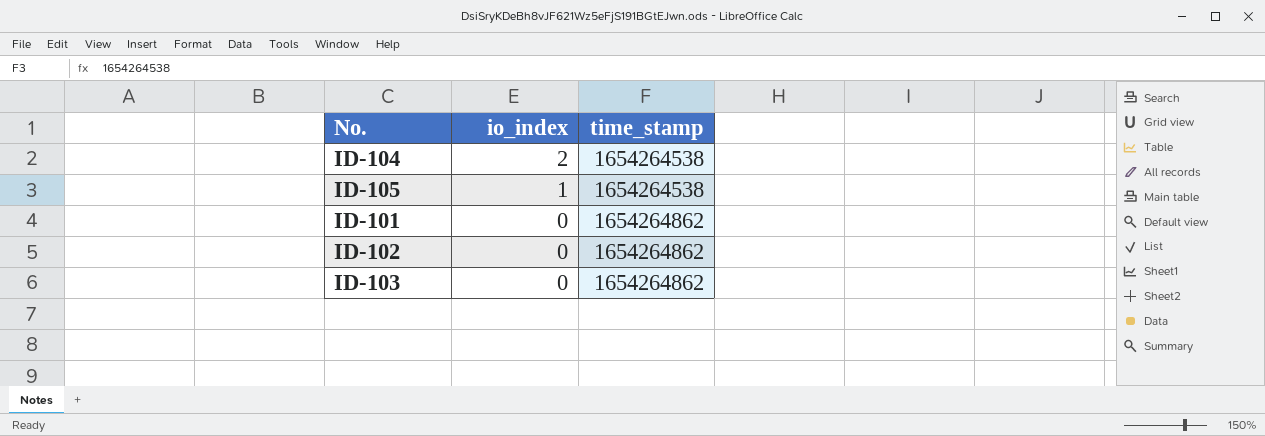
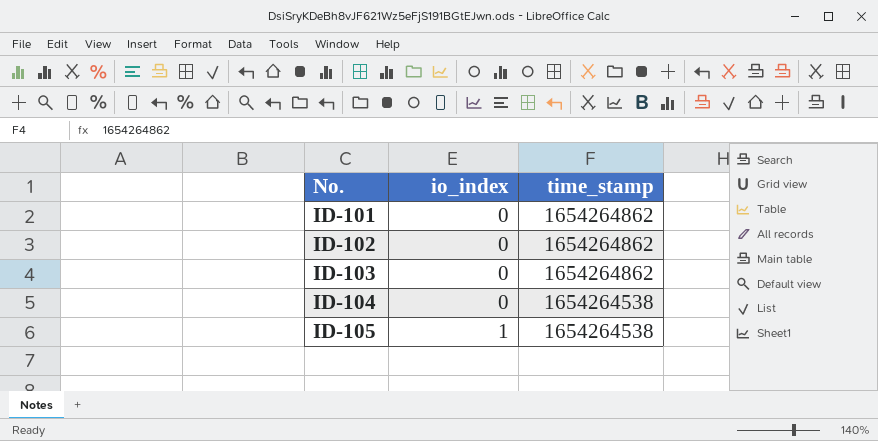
row order: io_index descending -> No. ascending
ID-104 | io_index: 2 -> 0

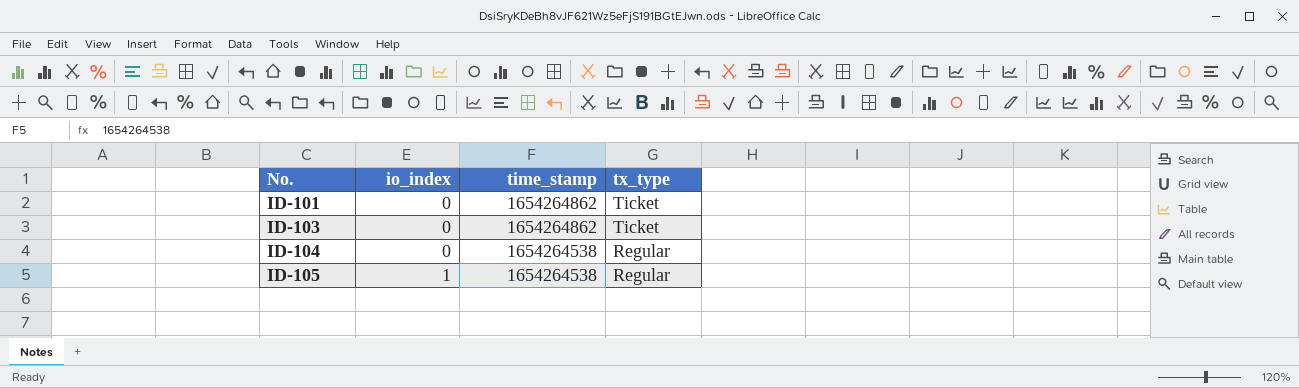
column tx_type | position: none -> 4
row ID-102: 0 | 1654264862 -> none

